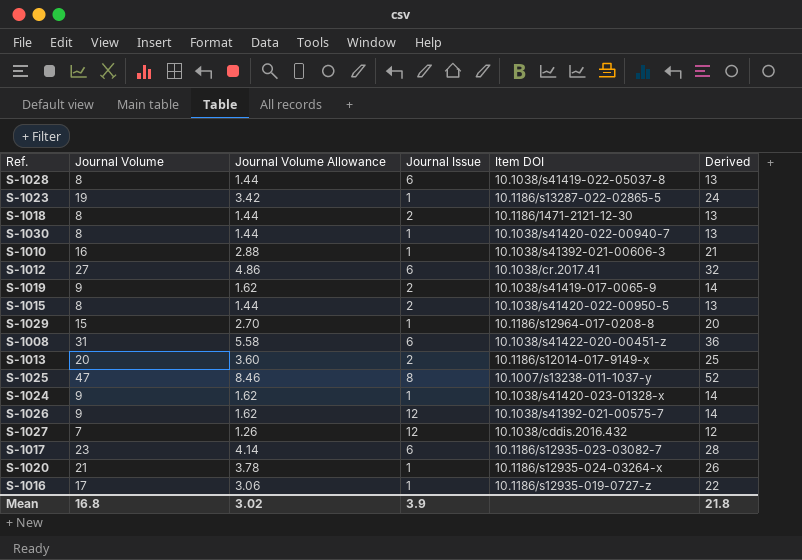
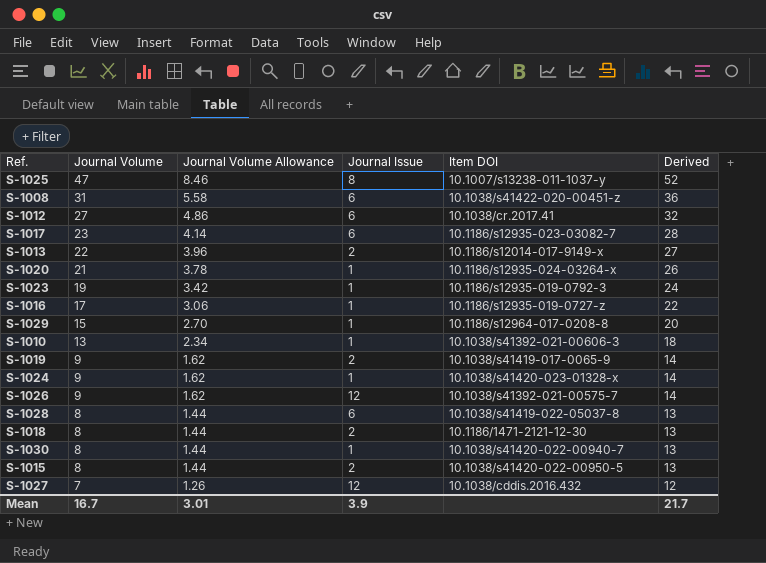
row order: none -> Journal Volume descending
S-1013 | Journal Volume: 20 -> 22
S-1013 | Journal Volume Allowance: 3.60 -> 3.96
S-1013 | Derived: 25 -> 27
S-1023 | Item DOI: 10.1186/s13287-022-02865-5 -> 10.1186/s12935-019-0792-3
S-1010 | Journal Volume: 16 -> 13
S-1010 | Journal Volume Allowance: 2.88 -> 2.34
S-1010 | Derived: 21 -> 18
Mean | Journal Volume: 16.8 -> 16.7
Mean | Journal Volume Allowance: 3.02 -> 3.01
Mean | Derived: 21.8 -> 21.7

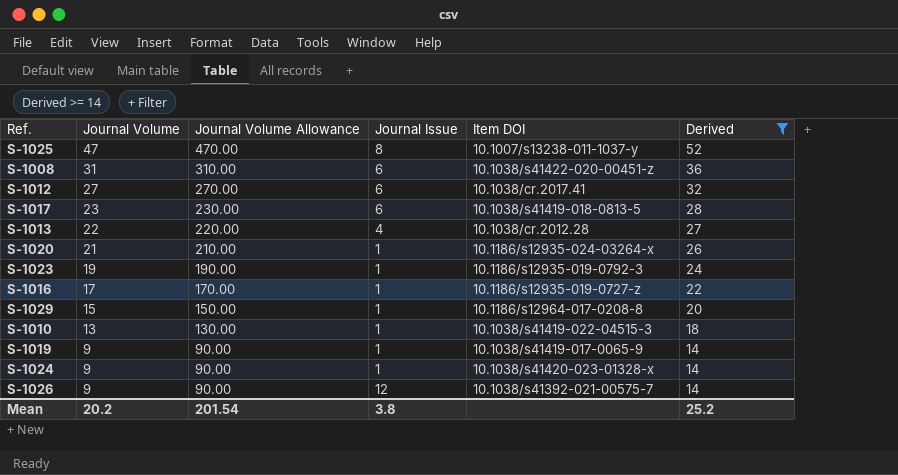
filter: none -> Derived >= 14
column Journal Volume Allowance | formula: [Journal Volume] * 0.18 -> [Journal Volume] * 10
S-1017 | Item DOI: 10.1186/s12935-023-03082-7 -> 10.1038/s41419-018-0813-5
S-1013 | Journal Issue: 2 -> 4
S-1013 | Item DOI: 10.1186/s12014-017-9149-x -> 10.1038/cr.2012.28
S-1010 | Item DOI: 10.1038/s41392-021-00606-3 -> 10.1038/s41419-022-04515-3
S-1019 | Journal Issue: 2 -> 1
Mean | Journal Volume: 16.7 -> 20.2
Mean | Journal Volume Allowance: 3.01 -> 201.54
Mean | Journal Issue: 3.9 -> 3.8
Mean | Derived: 21.7 -> 25.2

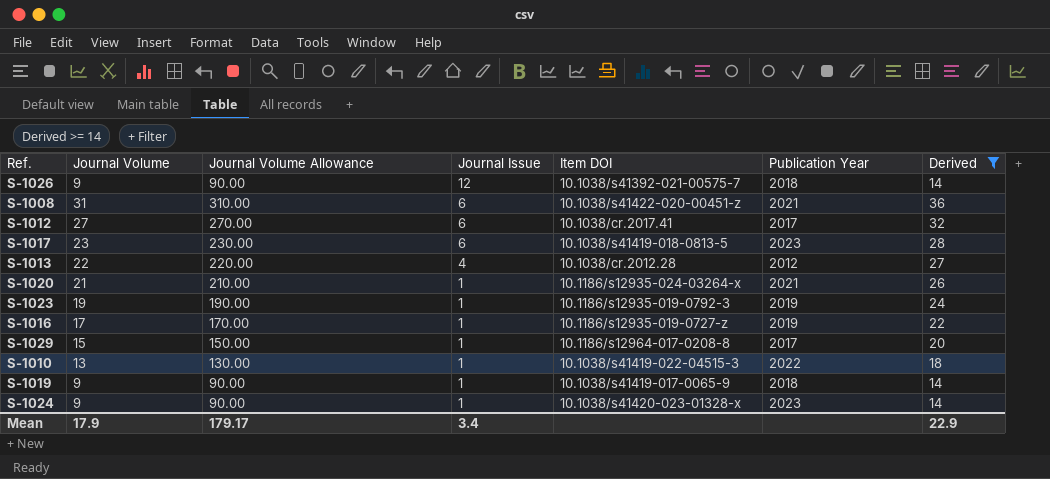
row order: Journal Volume descending -> Journal Issue descending
column Publication Year | position: none -> 6
row S-1025: 47 | 470.00 | 8 | 10.1007/s13238-011-1037-y | 52 -> none
Mean | Journal Volume: 20.2 -> 17.9
Mean | Journal Volume Allowance: 201.54 -> 179.17
Mean | Journal Issue: 3.8 -> 3.4
Mean | Derived: 25.2 -> 22.9

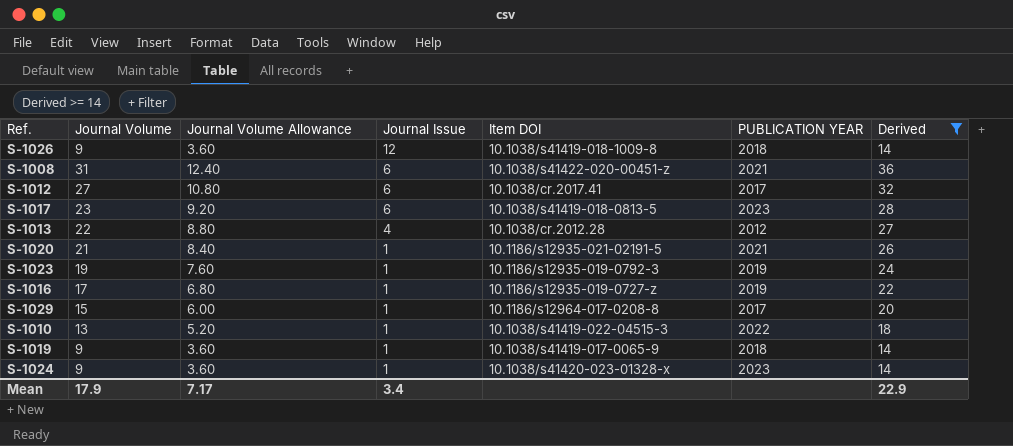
column Journal Volume Allowance | formula: [Journal Volume] * 10 -> [Journal Volume] * 0.4
column name: Publication Year -> PUBLICATION YEAR
S-1026 | Item DOI: 10.1038/s41392-021-00575-7 -> 10.1038/s41419-018-1009-8
S-1020 | Item DOI: 10.1186/s12935-024-03264-x -> 10.1186/s12935-021-02191-5
Mean | Journal Volume Allowance: 179.17 -> 7.17

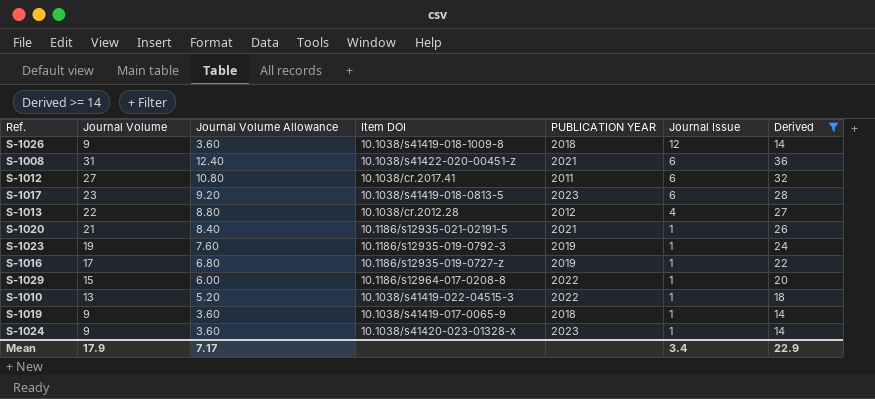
column Journal Issue | position: 4 -> 6
S-1012 | PUBLICATION YEAR: 2017 -> 2011
S-1029 | PUBLICATION YEAR: 2017 -> 2022

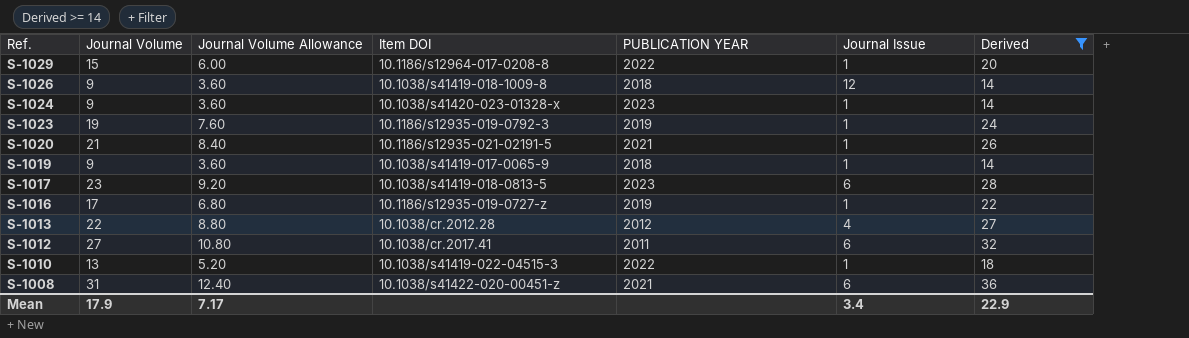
row order: Journal Issue descending -> Ref. descending

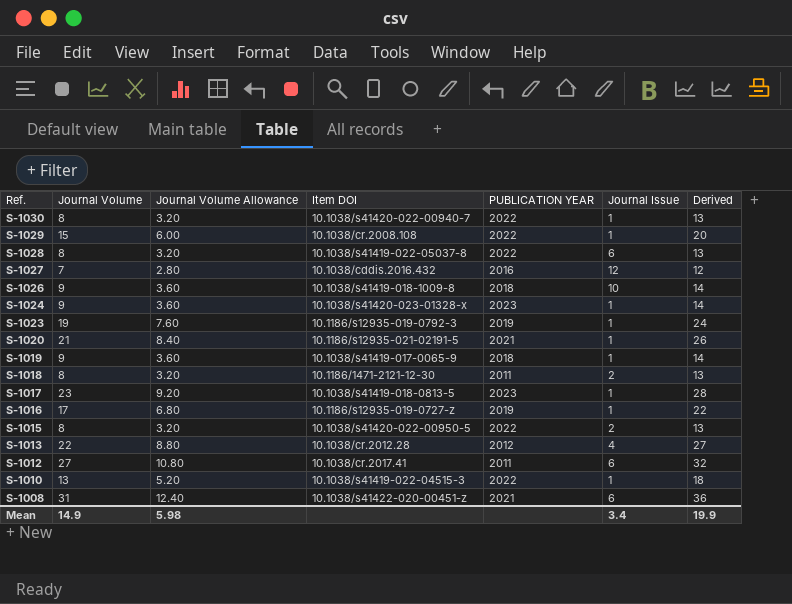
filter: Derived >= 14 -> none
S-1029 | Item DOI: 10.1186/s12964-017-0208-8 -> 10.1038/cr.2008.108
S-1026 | Journal Issue: 12 -> 10
S-1017 | Journal Issue: 6 -> 1
Mean | Journal Volume: 17.9 -> 14.9
Mean | Journal Volume Allowance: 7.17 -> 5.98
Mean | Derived: 22.9 -> 19.9

